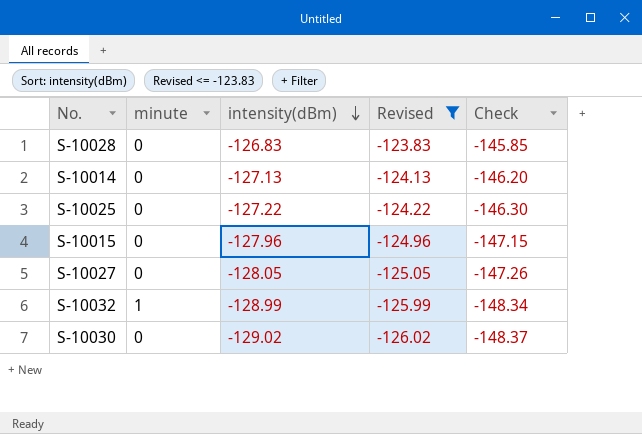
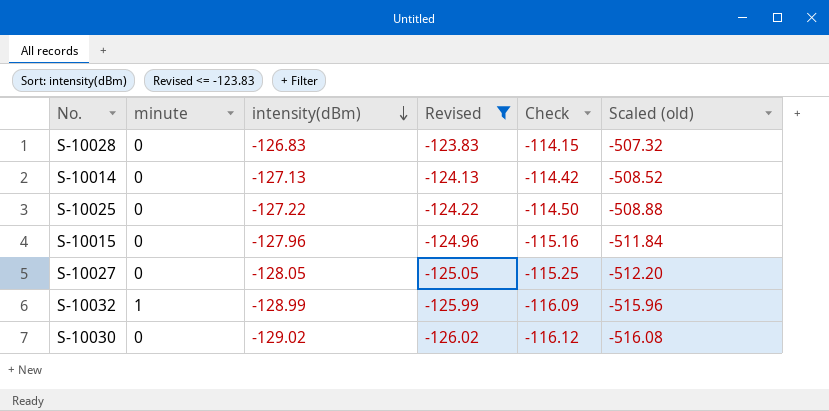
column Check | formula: [intensity(dBm)] * 1.15 -> [intensity(dBm)] * 0.9
column Scaled (old) | formula: none -> [intensity(dBm)] * 4

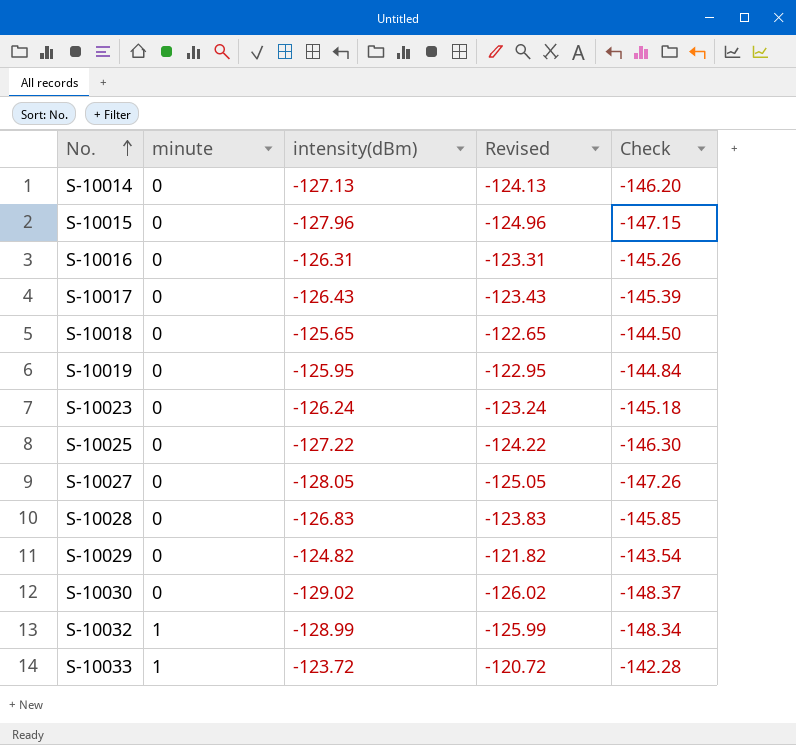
filter: Revised <= -123.83 -> none
row order: intensity(dBm) descending -> No. ascending
column Scaled (old) | formula: [intensity(dBm)] * 4 -> none
column Check | formula: [intensity(dBm)] * 0.9 -> [intensity(dBm)] * 1.15

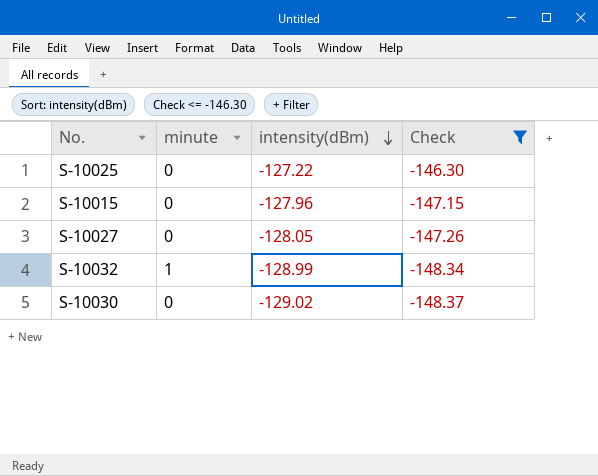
filter: none -> Check <= -146.30
row order: No. ascending -> intensity(dBm) descending
column Revised | formula: [intensity(dBm)] + 3 -> none

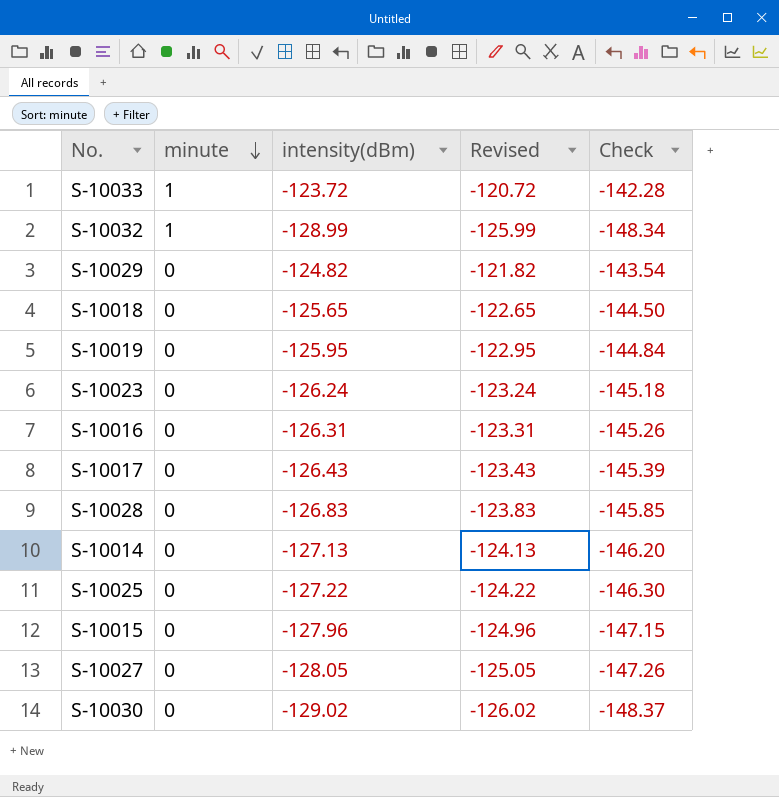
filter: Check <= -146.30 -> none
row order: intensity(dBm) descending -> minute descending
column Revised | formula: none -> [intensity(dBm)] + 3

